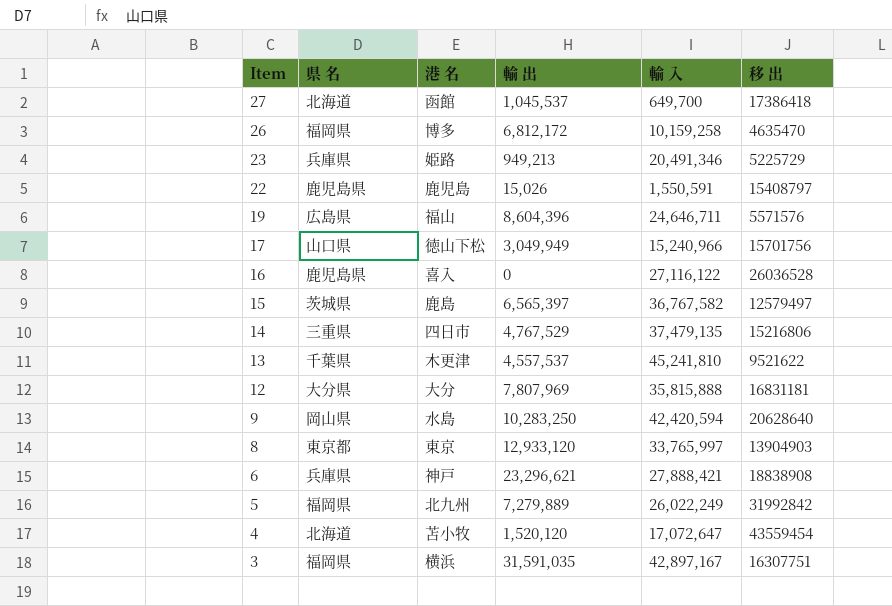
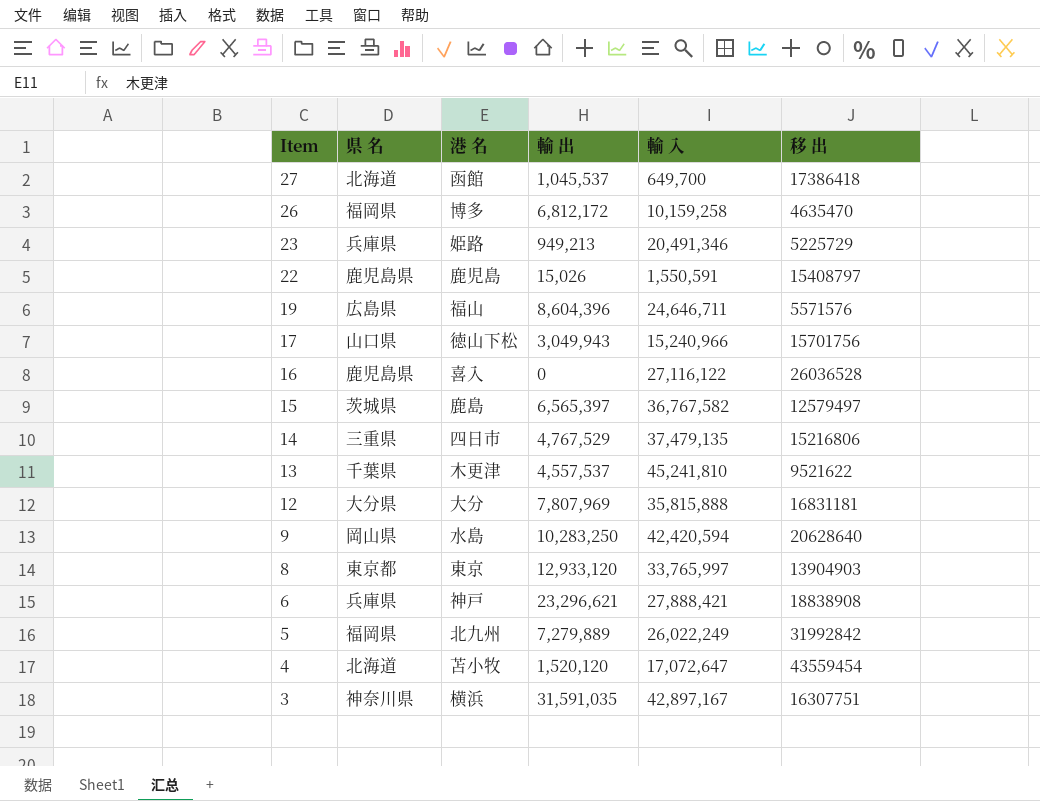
17 | 輸 出: 3,049,949 -> 3,049,943
3 | 県 名: 福岡県 -> 神奈川県

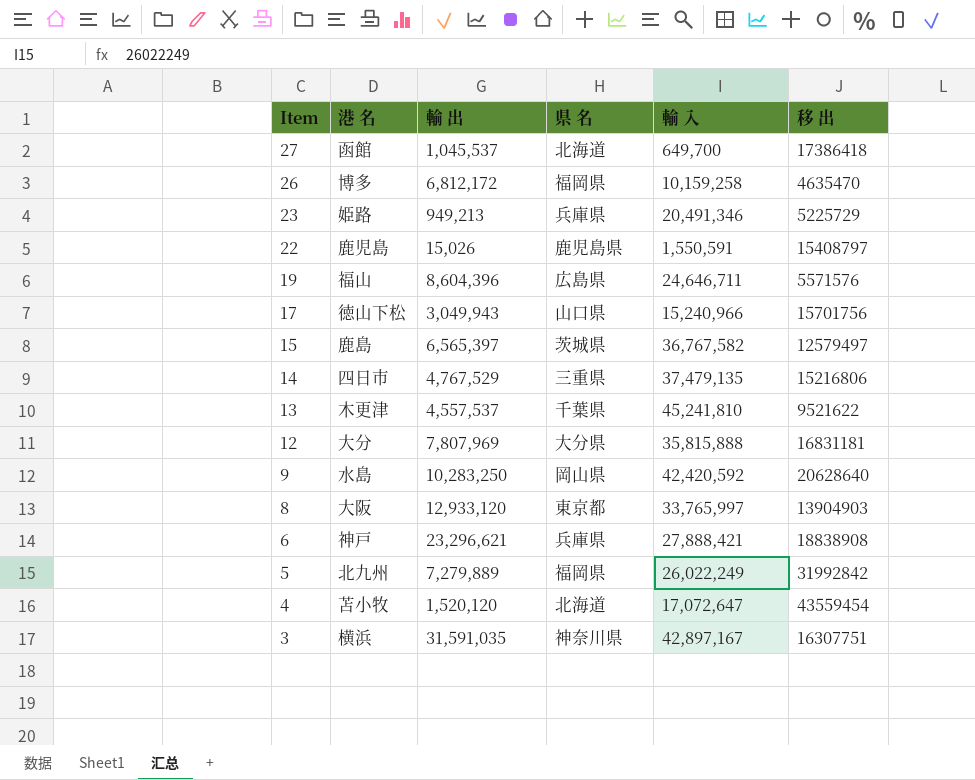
column 県 名 | position: 2 -> 4
row 16: 鹿児島県 | 喜入 | 0 | 27,116,122 | 26036528 -> none
9 | 輸 入: 42,420,594 -> 42,420,592
8 | 港 名: 東京 -> 大阪

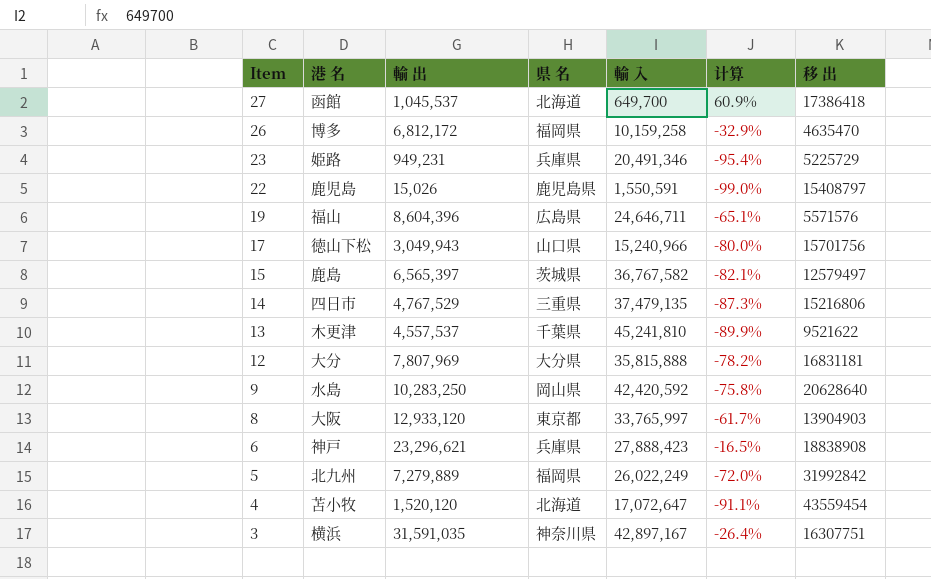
column 计算 | formula: none -> ([輸 出] - [輸 入]) / [輸 入]
23 | 輸 出: 949,213 -> 949,231
6 | 輸 入: 27,888,421 -> 27,888,423

